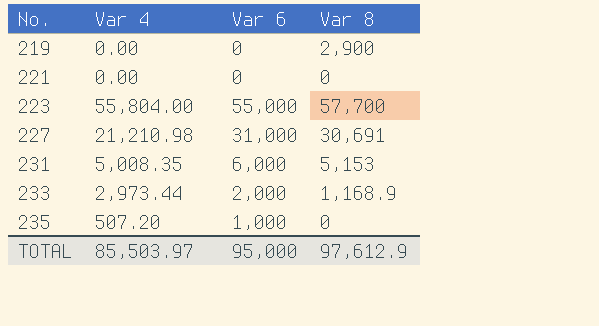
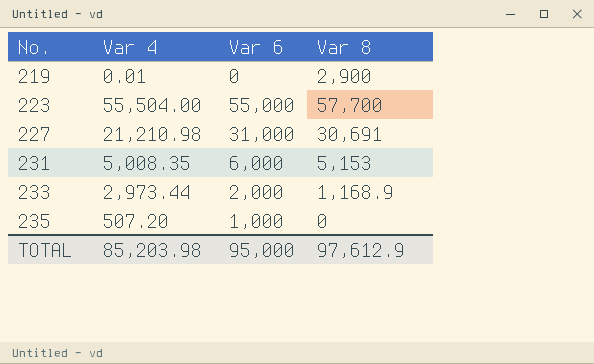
row 221: 0.00 | 0 | 0 -> none
219 | Var 4: 0.00 -> 0.01
223 | Var 4: 55,804.00 -> 55,504.00
TOTAL | Var 4: 85,503.97 -> 85,203.98

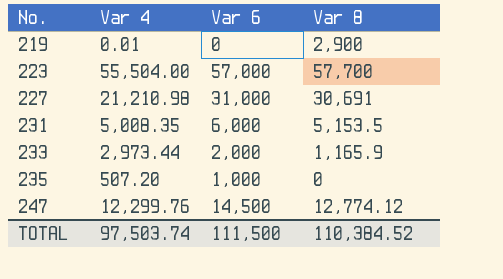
223 | Var 6: 55,000 -> 57,000
231 | Var 8: 5,153 -> 5,153.5
233 | Var 8: 1,168.9 -> 1,165.9
row 247: none -> 12,299.76 | 14,500 | 12,774.12
TOTAL | Var 4: 85,203.98 -> 97,503.74
TOTAL | Var 6: 95,000 -> 111,500
TOTAL | Var 8: 97,612.9 -> 110,384.52

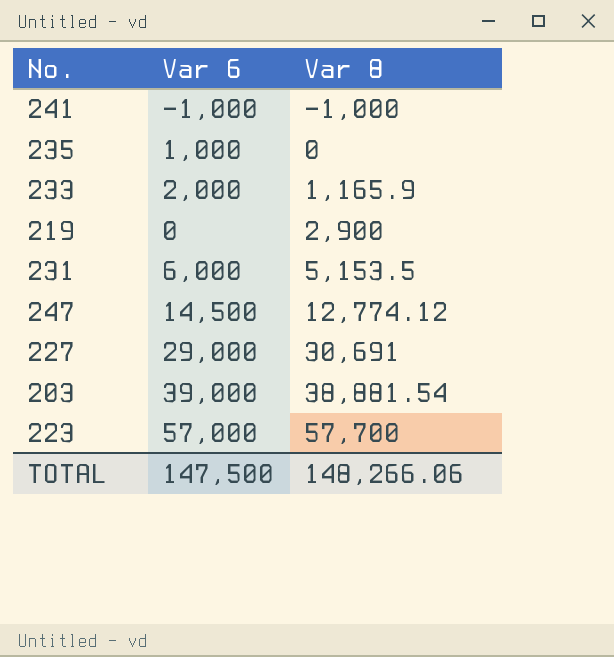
row order: No. ascending -> Var 8 ascending
column Var 4 | position: 2 -> none
row 241: none -> -1,000 | -1,000
227 | Var 6: 31,000 -> 29,000
row 203: none -> 39,000 | 38,881.54
TOTAL | Var 6: 111,500 -> 147,500
TOTAL | Var 8: 110,384.52 -> 148,266.06

